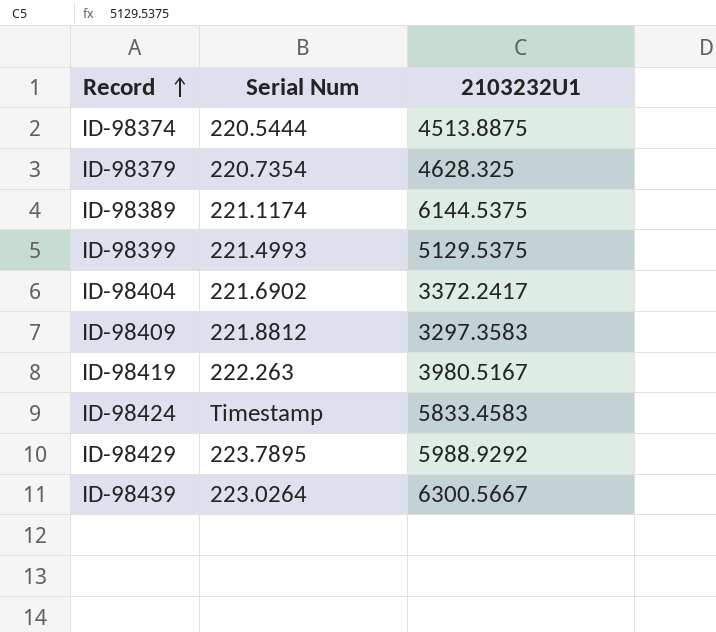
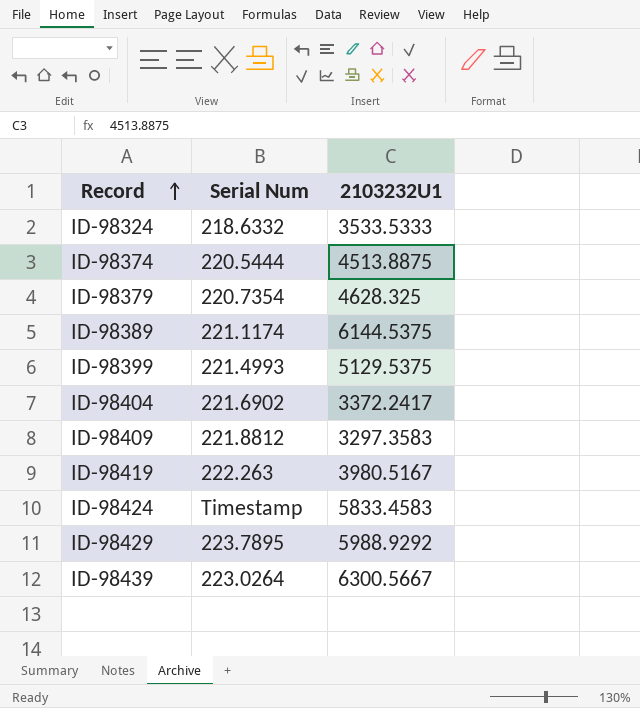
row ID-98324: none -> 218.6332 | 3533.5333

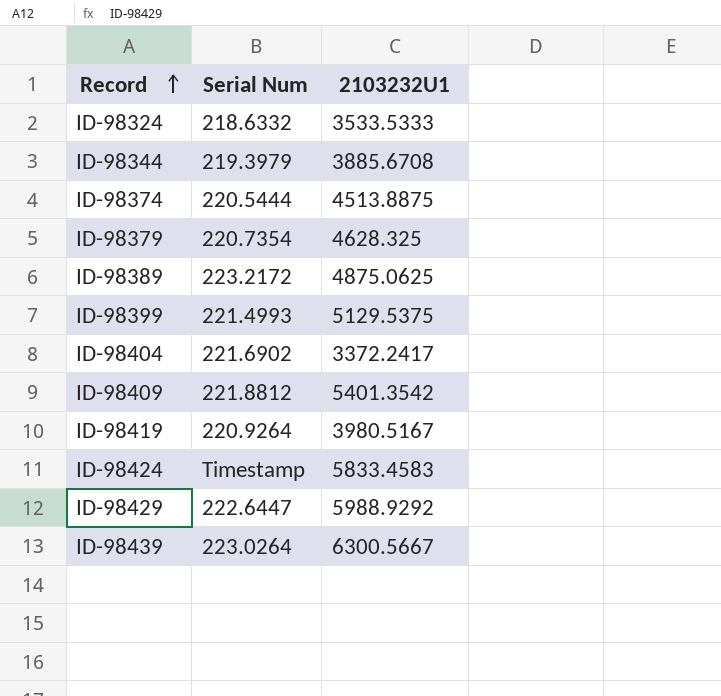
row ID-98344: none -> 219.3979 | 3885.6708
ID-98389 | Serial Num: 221.1174 -> 223.2172
ID-98389 | 2103232U1: 6144.5375 -> 4875.0625
ID-98409 | 2103232U1: 3297.3583 -> 5401.3542
ID-98419 | Serial Num: 222.263 -> 220.9264
ID-98429 | Serial Num: 223.7895 -> 222.6447

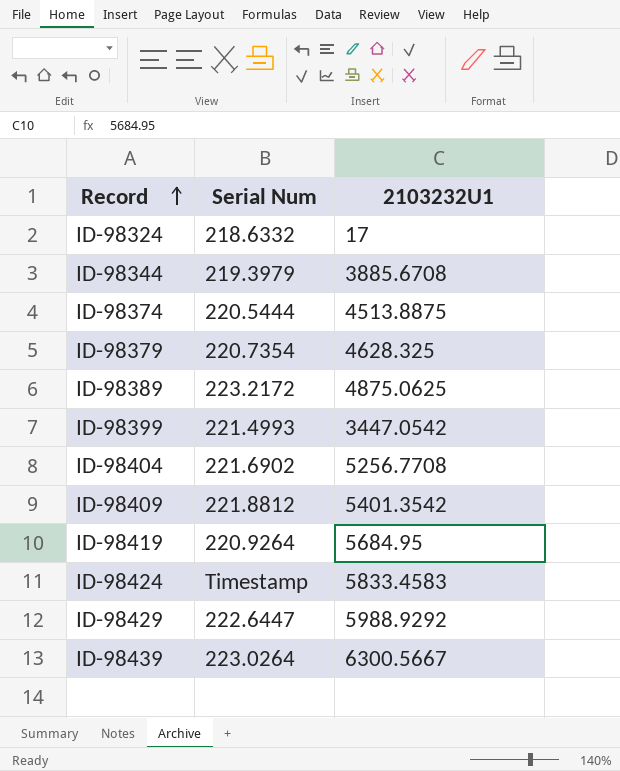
ID-98324 | 2103232U1: 3533.5333 -> 17
ID-98399 | 2103232U1: 5129.5375 -> 3447.0542
ID-98404 | 2103232U1: 3372.2417 -> 5256.7708
ID-98419 | 2103232U1: 3980.5167 -> 5684.95

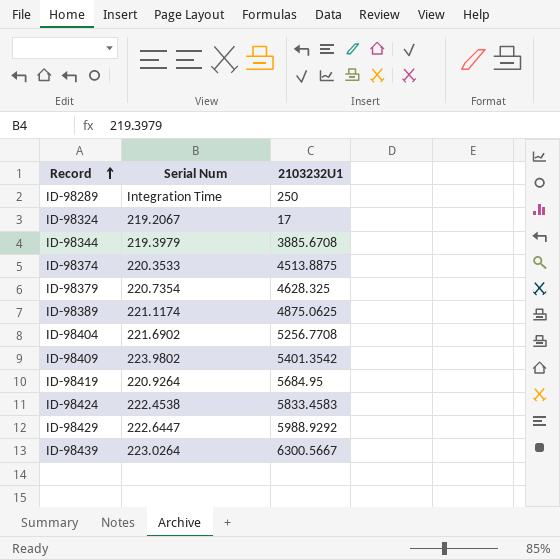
row ID-98399: 221.4993 | 3447.0542 -> none
row ID-98289: none -> Integration Time | 250
ID-98324 | Serial Num: 218.6332 -> 219.2067
ID-98374 | Serial Num: 220.5444 -> 220.3533
ID-98389 | Serial Num: 223.2172 -> 221.1174
ID-98409 | Serial Num: 221.8812 -> 223.9802
ID-98424 | Serial Num: Timestamp -> 222.4538

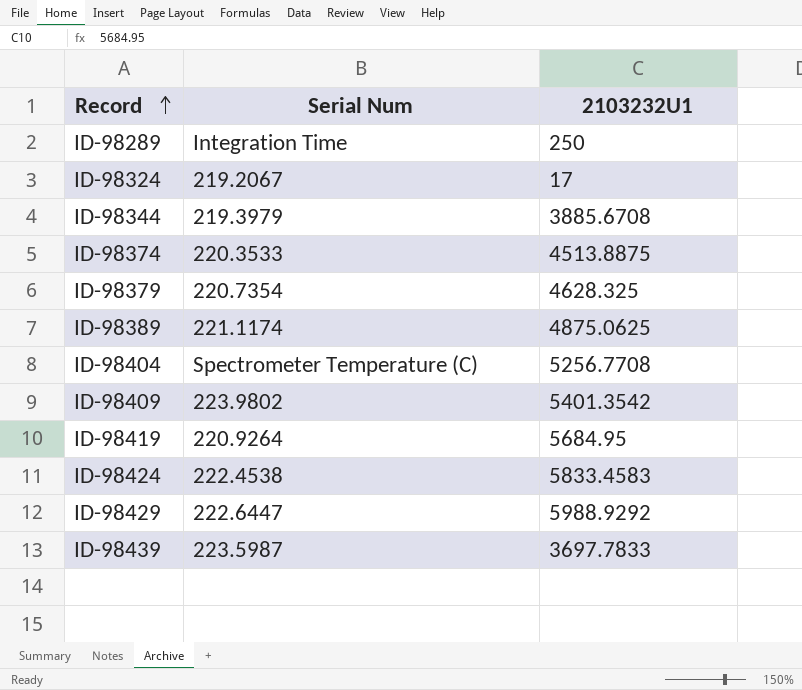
ID-98404 | Serial Num: 221.6902 -> Spectrometer Temperature (C)
ID-98439 | Serial Num: 223.0264 -> 223.5987
ID-98439 | 2103232U1: 6300.5667 -> 3697.7833

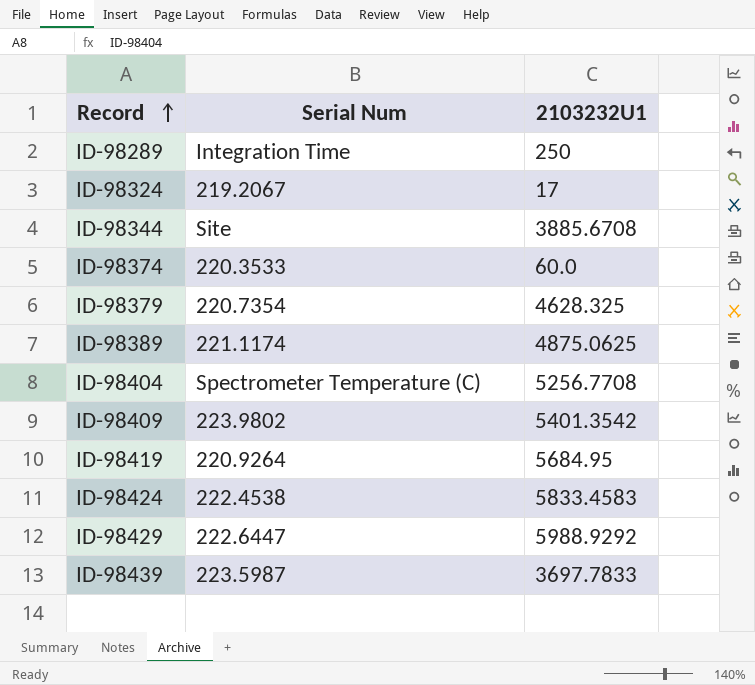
ID-98344 | Serial Num: 219.3979 -> Site
ID-98374 | 2103232U1: 4513.8875 -> 60.0

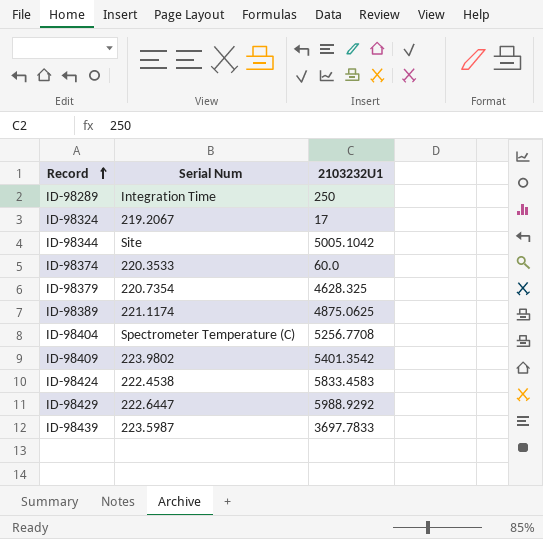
row ID-98419: 220.9264 | 5684.95 -> none
ID-98344 | 2103232U1: 3885.6708 -> 5005.1042

